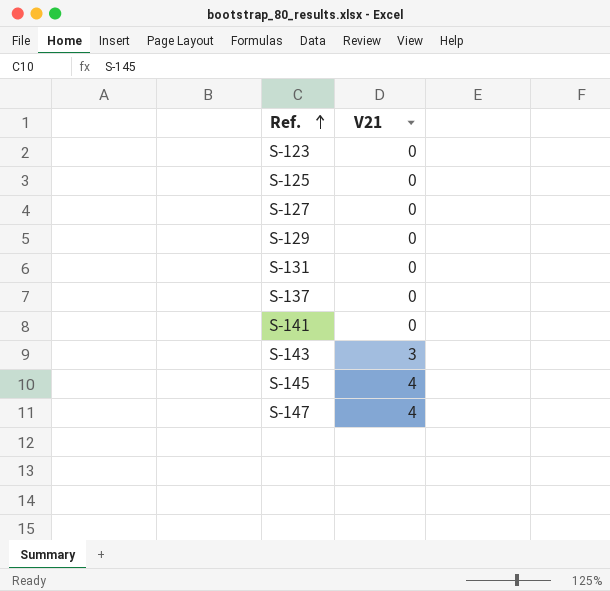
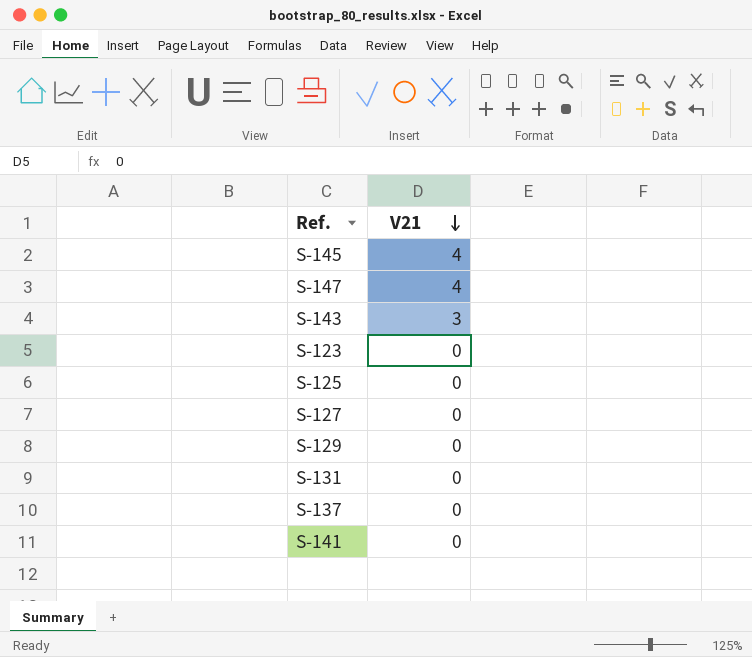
row order: Ref. ascending -> V21 descending

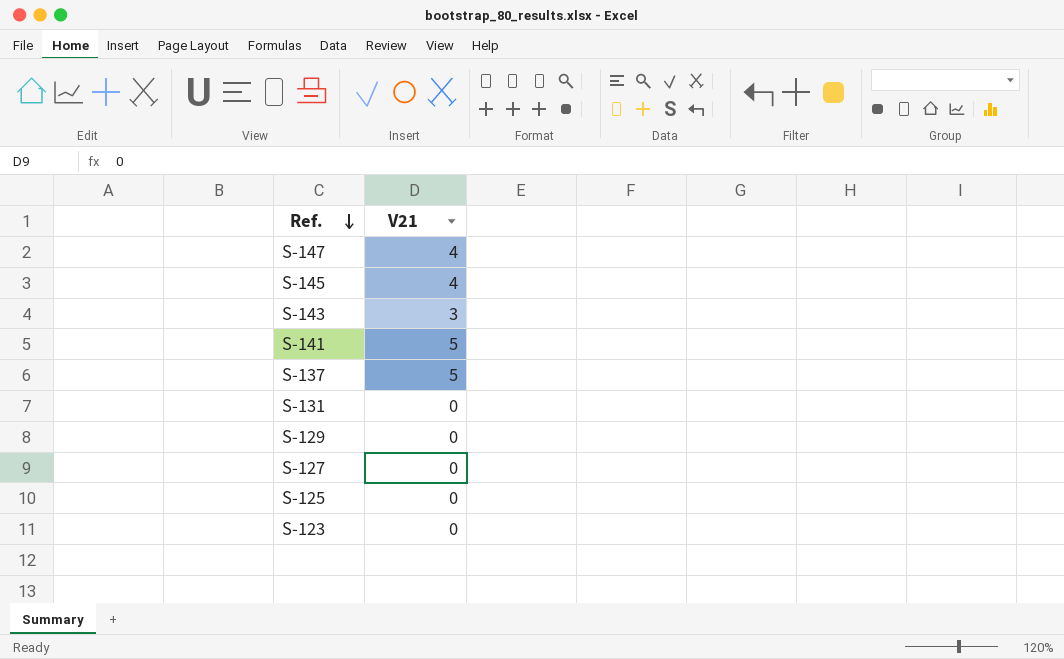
row order: V21 descending -> Ref. descending
S-141 | V21: 0 -> 5
S-137 | V21: 0 -> 5

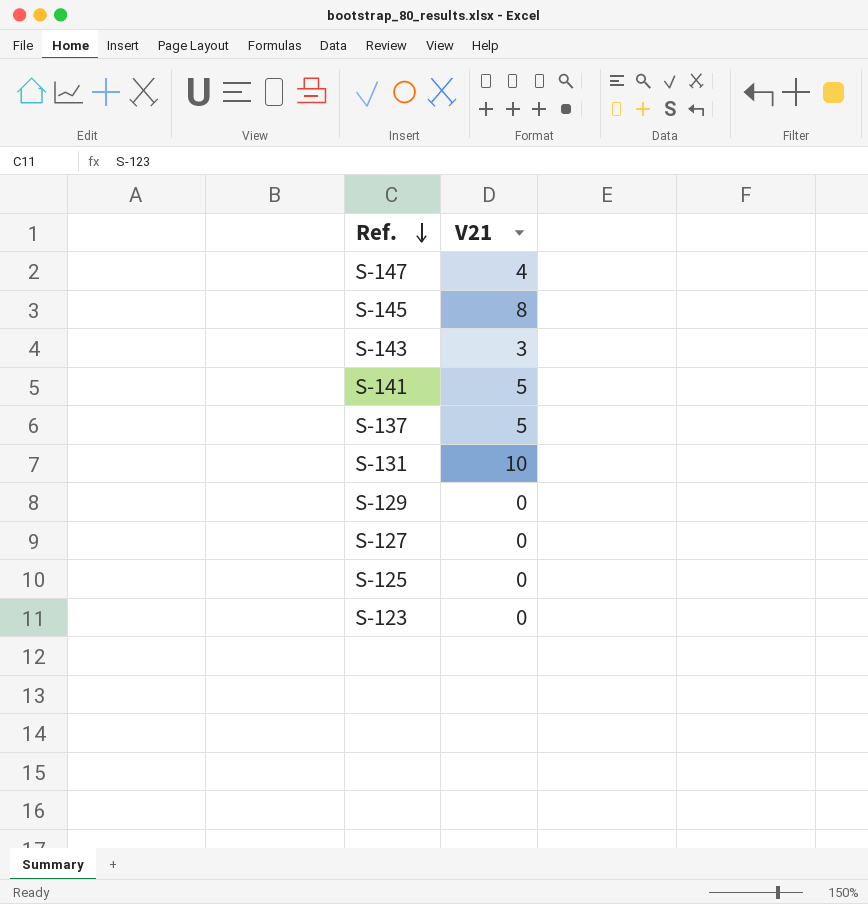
S-145 | V21: 4 -> 8
S-131 | V21: 0 -> 10

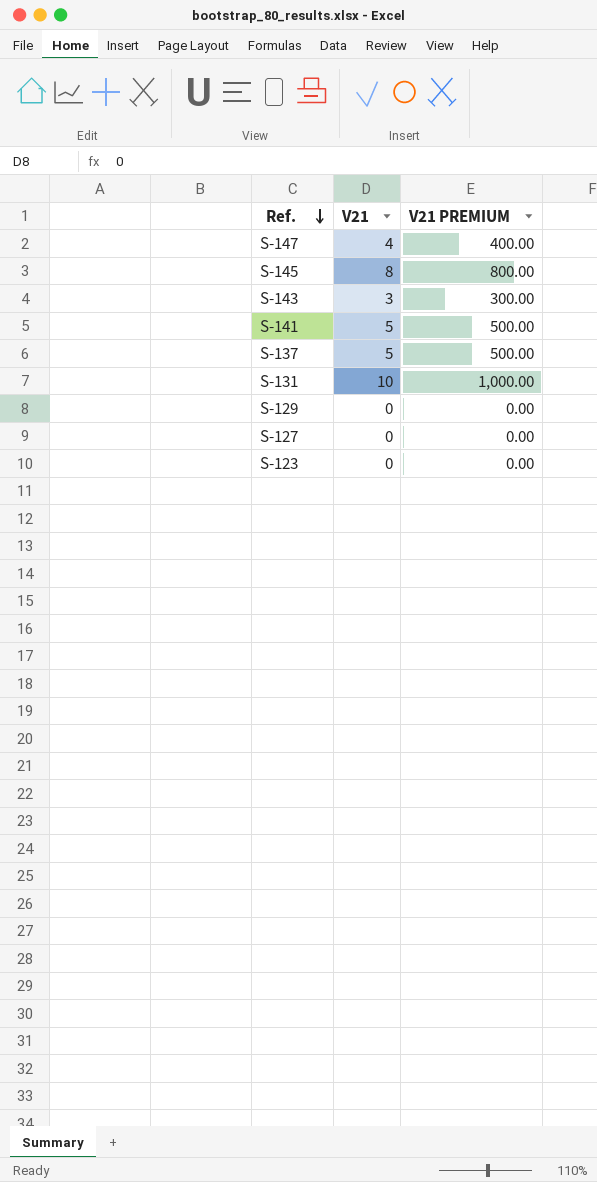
column V21 PREMIUM | formula: none -> [V21] * 100
row S-125: 0 -> none

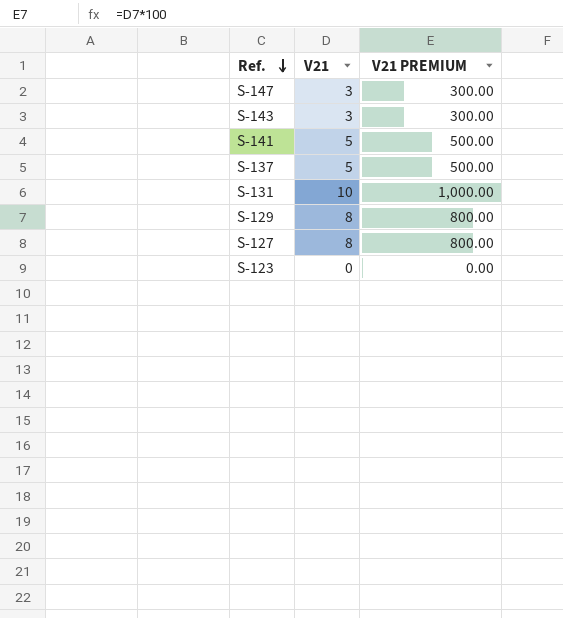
row S-145: 8 | 800.00 -> none
S-147 | V21: 4 -> 3
S-147 | V21 PREMIUM: 400.00 -> 300.00
S-129 | V21: 0 -> 8
S-129 | V21 PREMIUM: 0.00 -> 800.00
S-127 | V21: 0 -> 8
S-127 | V21 PREMIUM: 0.00 -> 800.00

